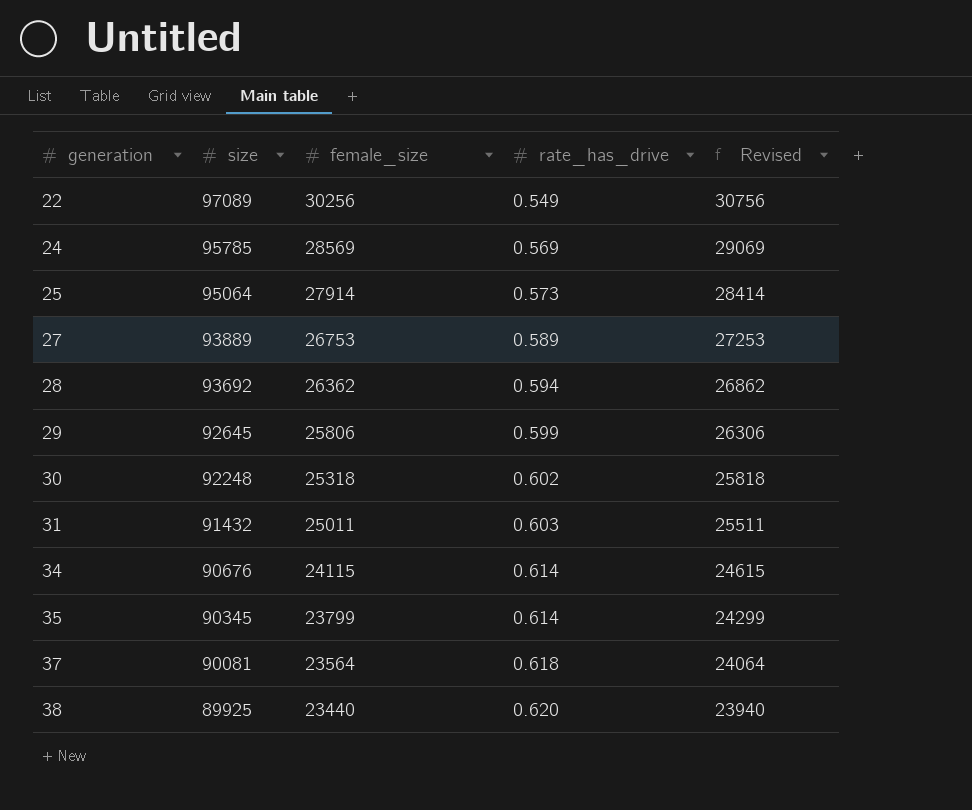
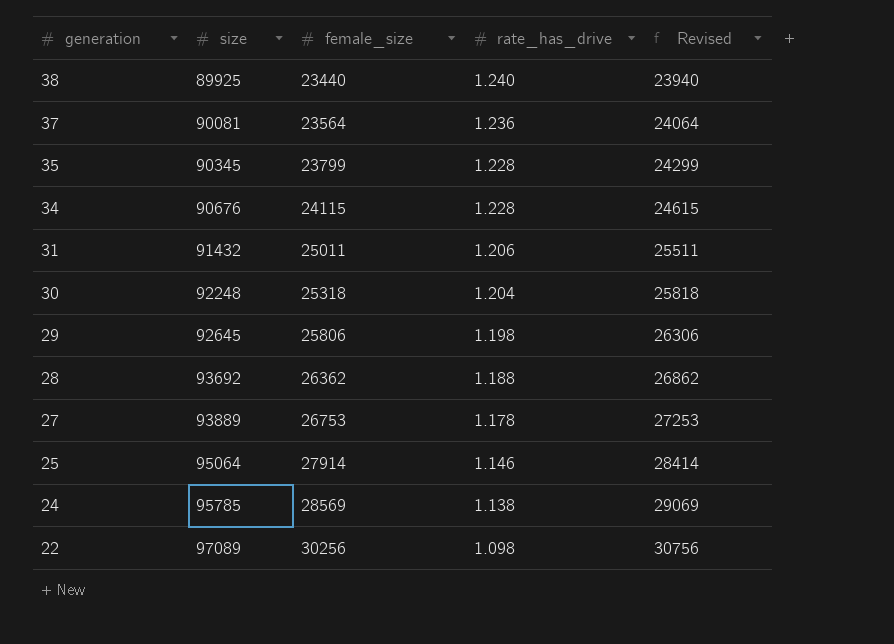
row order: generation ascending -> generation descending
38 | rate_has_drive: 0.620 -> 1.240
37 | rate_has_drive: 0.618 -> 1.236
35 | rate_has_drive: 0.614 -> 1.228
34 | rate_has_drive: 0.614 -> 1.228
31 | rate_has_drive: 0.603 -> 1.206
30 | rate_has_drive: 0.602 -> 1.204
29 | rate_has_drive: 0.599 -> 1.198
28 | rate_has_drive: 0.594 -> 1.188
27 | rate_has_drive: 0.589 -> 1.178
25 | rate_has_drive: 0.573 -> 1.146
24 | rate_has_drive: 0.569 -> 1.138
22 | rate_has_drive: 0.549 -> 1.098

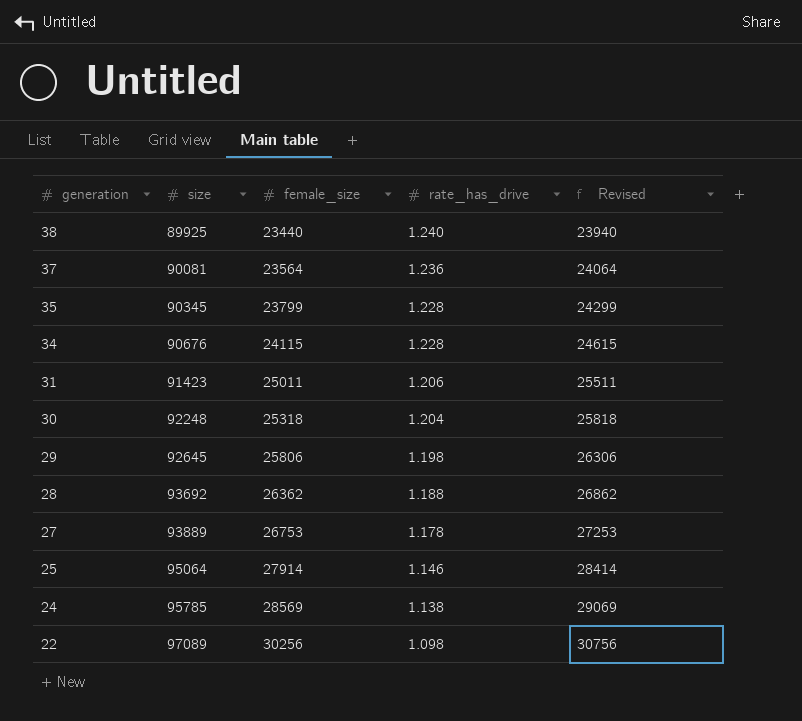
31 | size: 91432 -> 91423

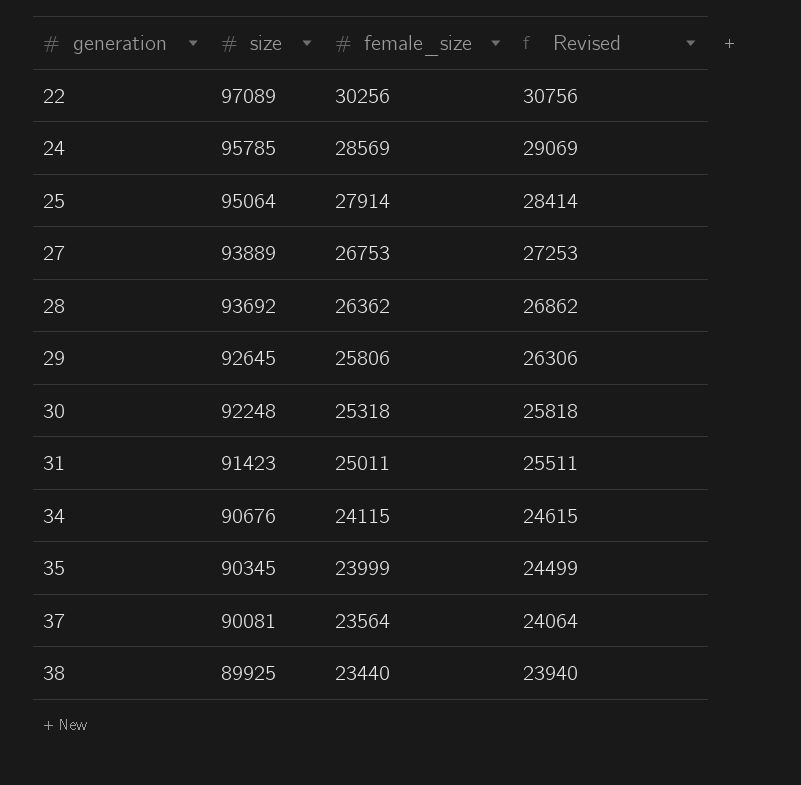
row order: generation descending -> generation ascending
column rate_has_drive | position: 4 -> none
35 | female_size: 23799 -> 23999
35 | Revised: 24299 -> 24499

